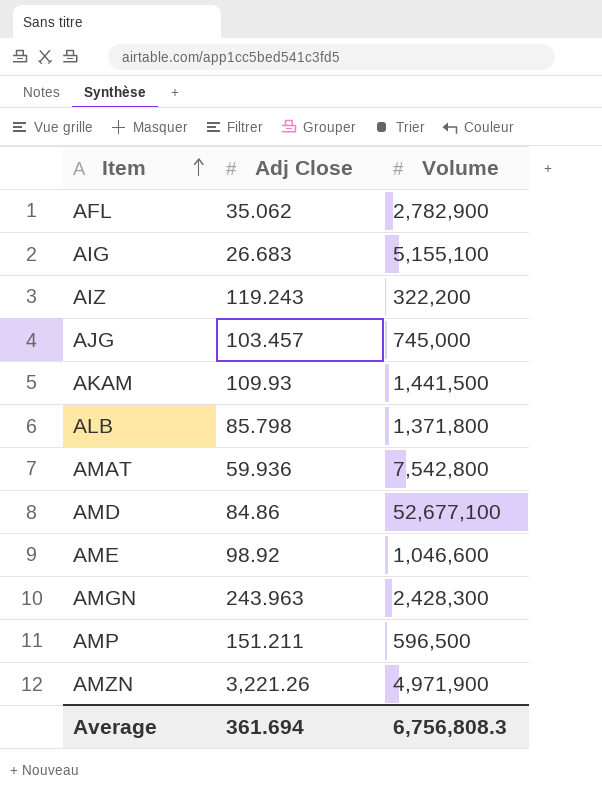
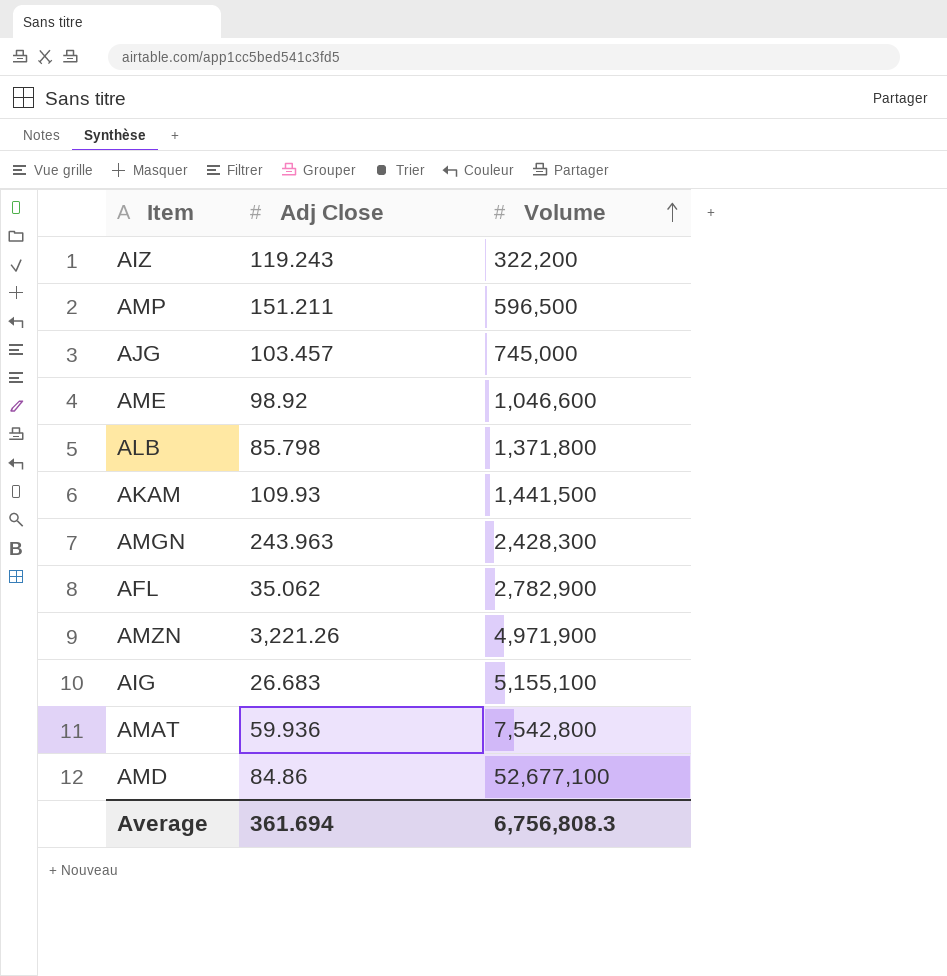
row order: Item ascending -> Volume ascending

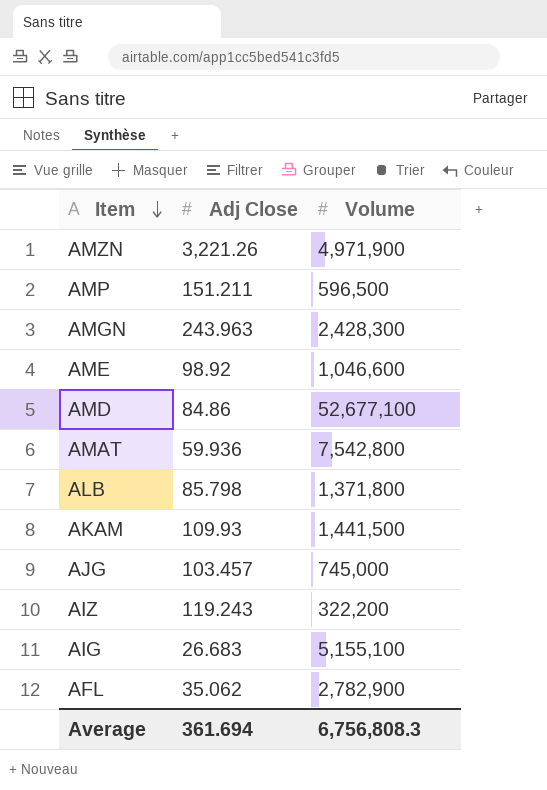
row order: Volume ascending -> Item descending

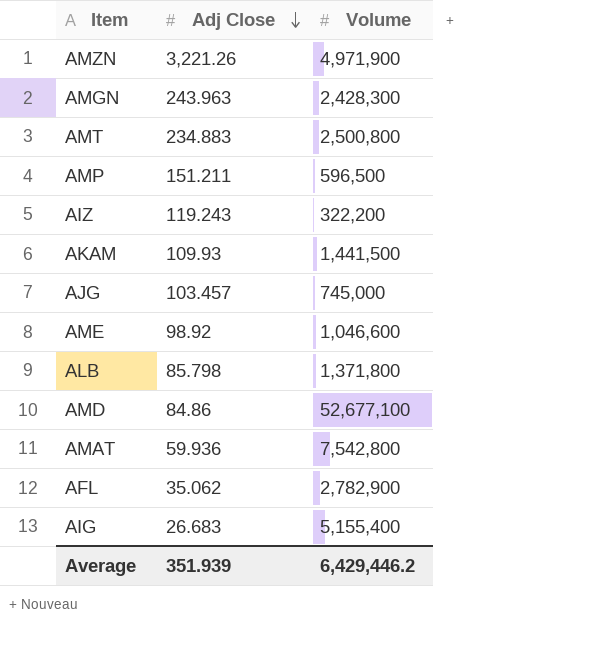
row order: Item descending -> Adj Close descending
row AMT: none -> 234.883 | 2,500,800
AIG | Volume: 5,155,100 -> 5,155,400
Average | Adj Close: 361.694 -> 351.939
Average | Volume: 6,756,808.3 -> 6,429,446.2

